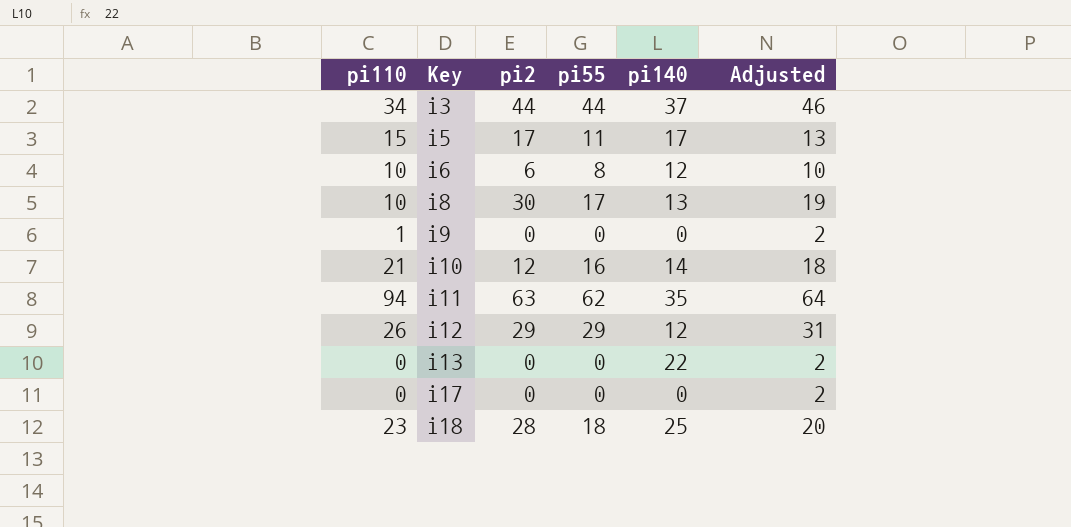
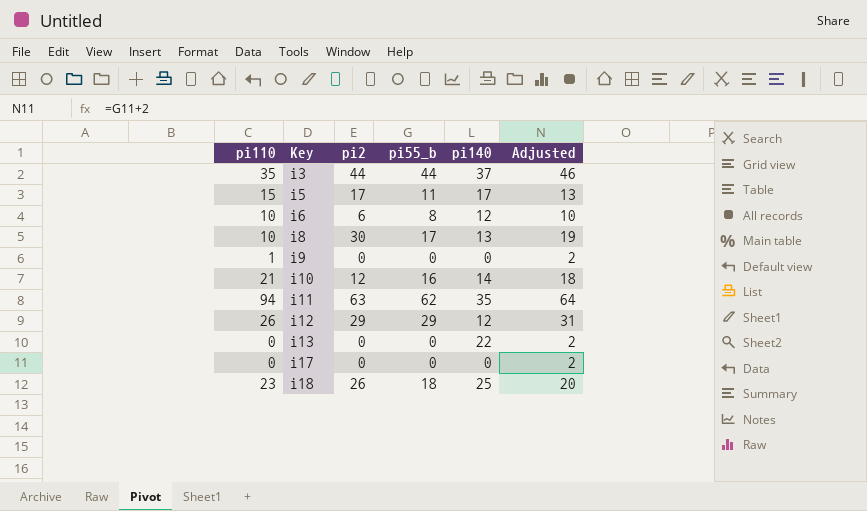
column name: pi55 -> pi55_b
i3 | pi110: 34 -> 35
i18 | pi2: 28 -> 26

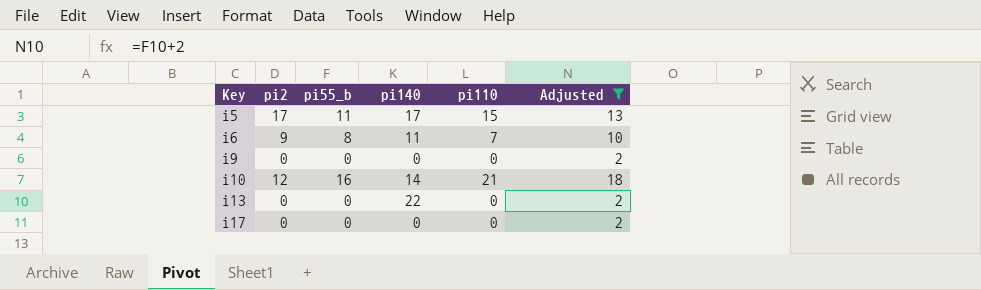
filter: none -> Adjusted <= 18
column pi110 | position: 1 -> 5
i6 | pi2: 6 -> 9
i6 | pi140: 12 -> 11
i6 | pi110: 10 -> 7
i9 | pi110: 1 -> 0

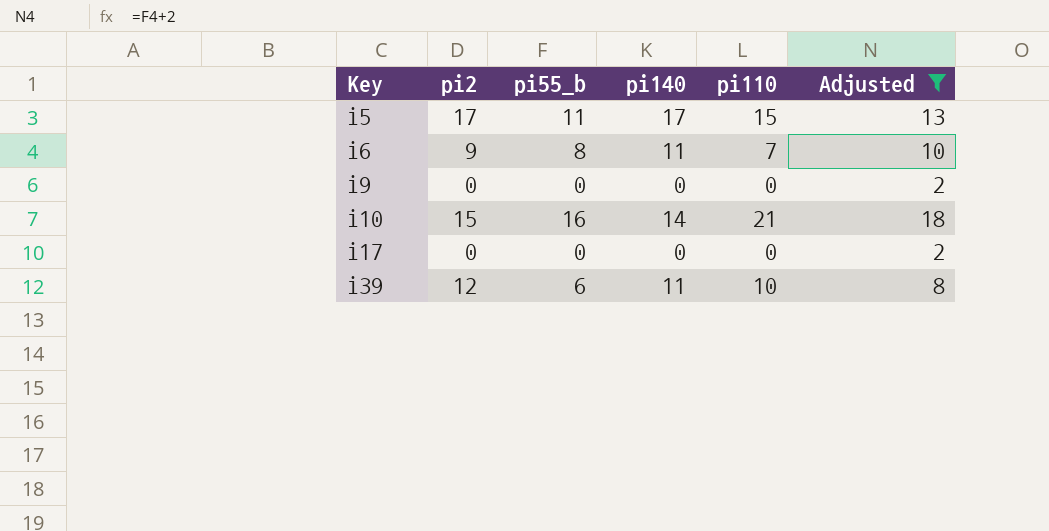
row i13: 0 | 0 | 22 | 0 | 2 -> none
i10 | pi2: 12 -> 15
row i39: none -> 12 | 6 | 11 | 10 | 8

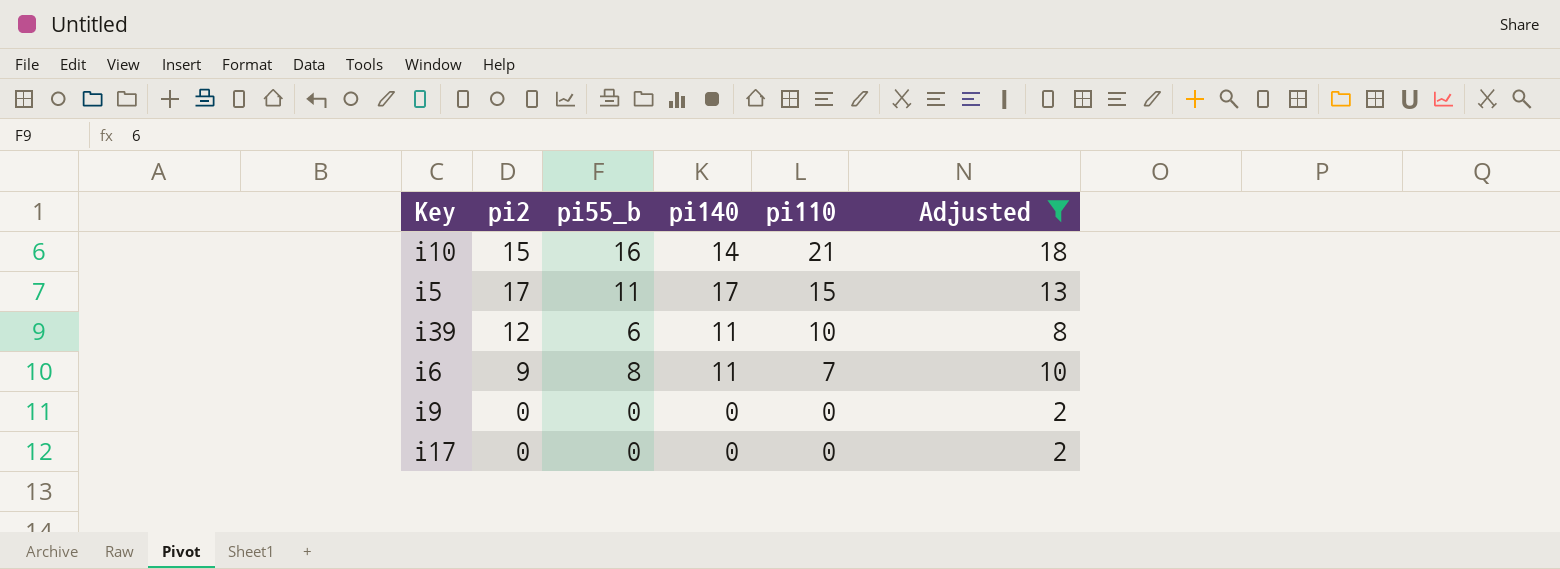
row order: Key ascending -> pi110 descending

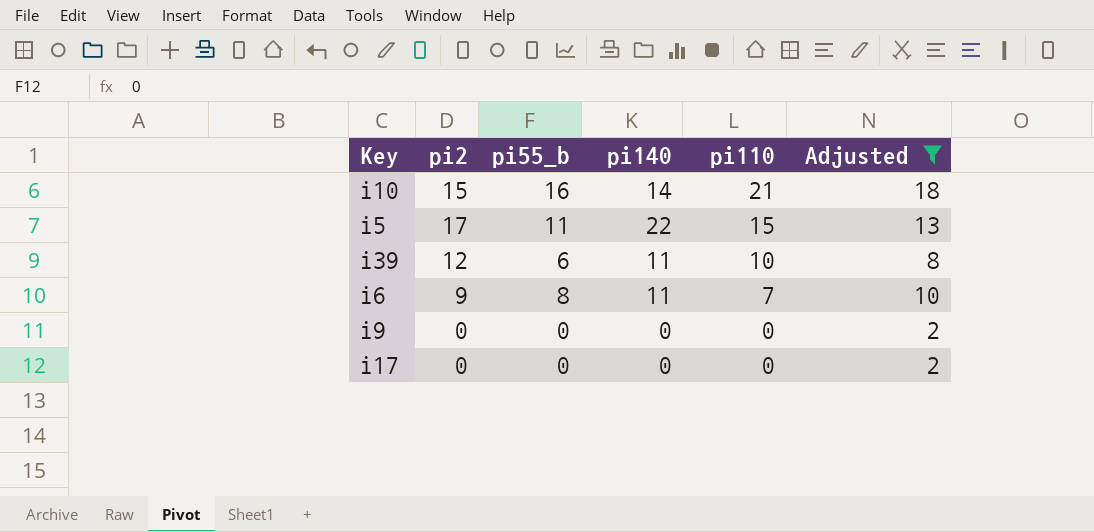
i5 | pi140: 17 -> 22

